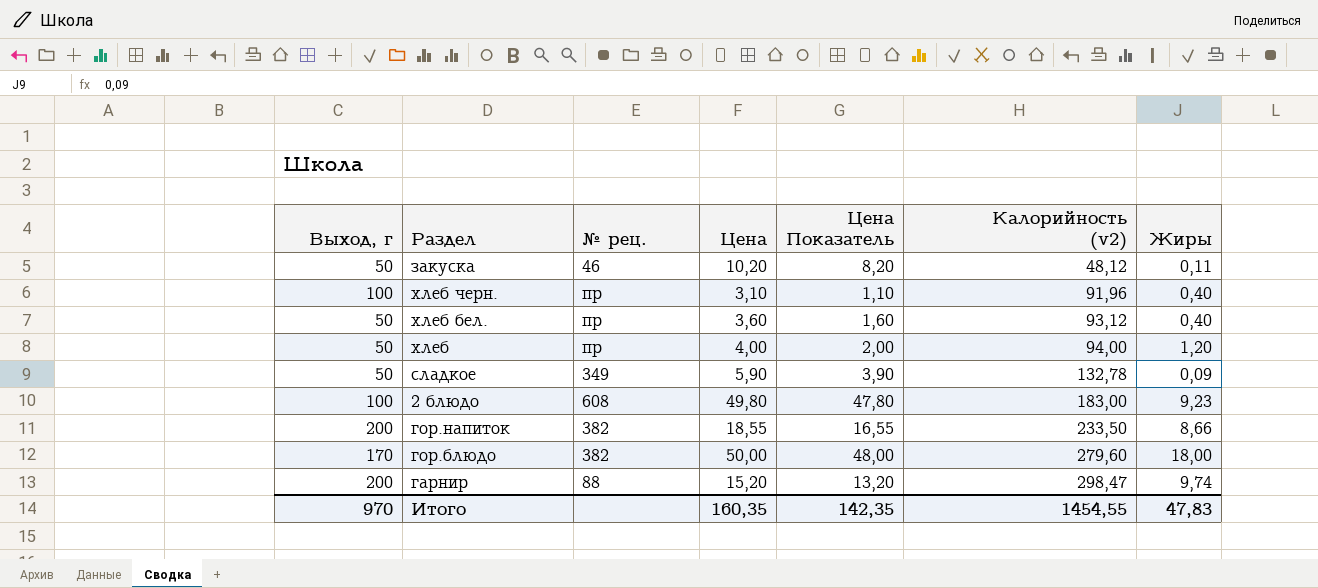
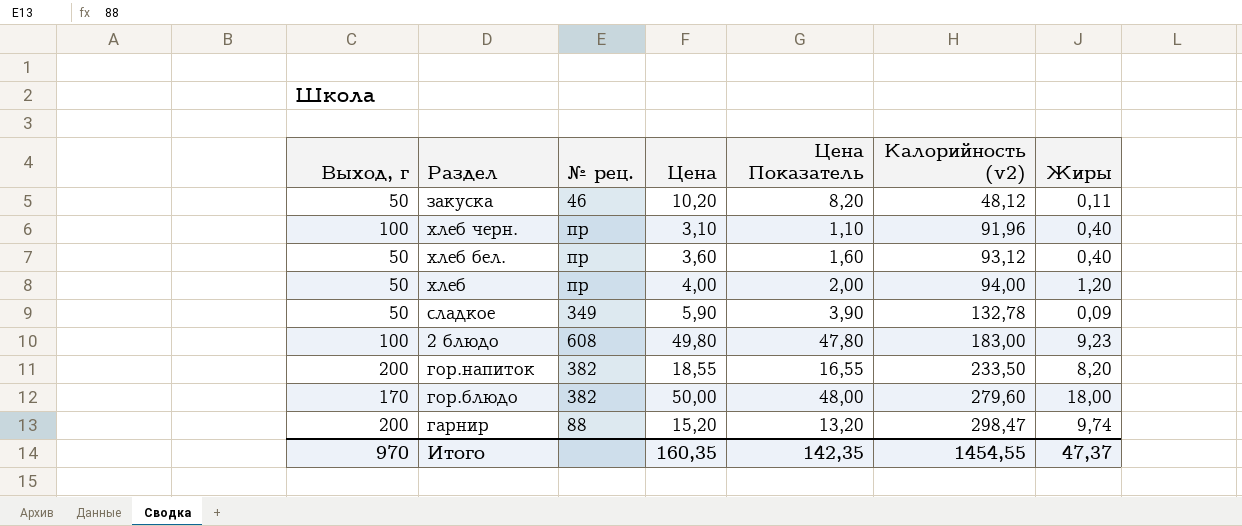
гор.напиток | Жиры: 8,66 -> 8,20
Итого | Жиры: 47,83 -> 47,37

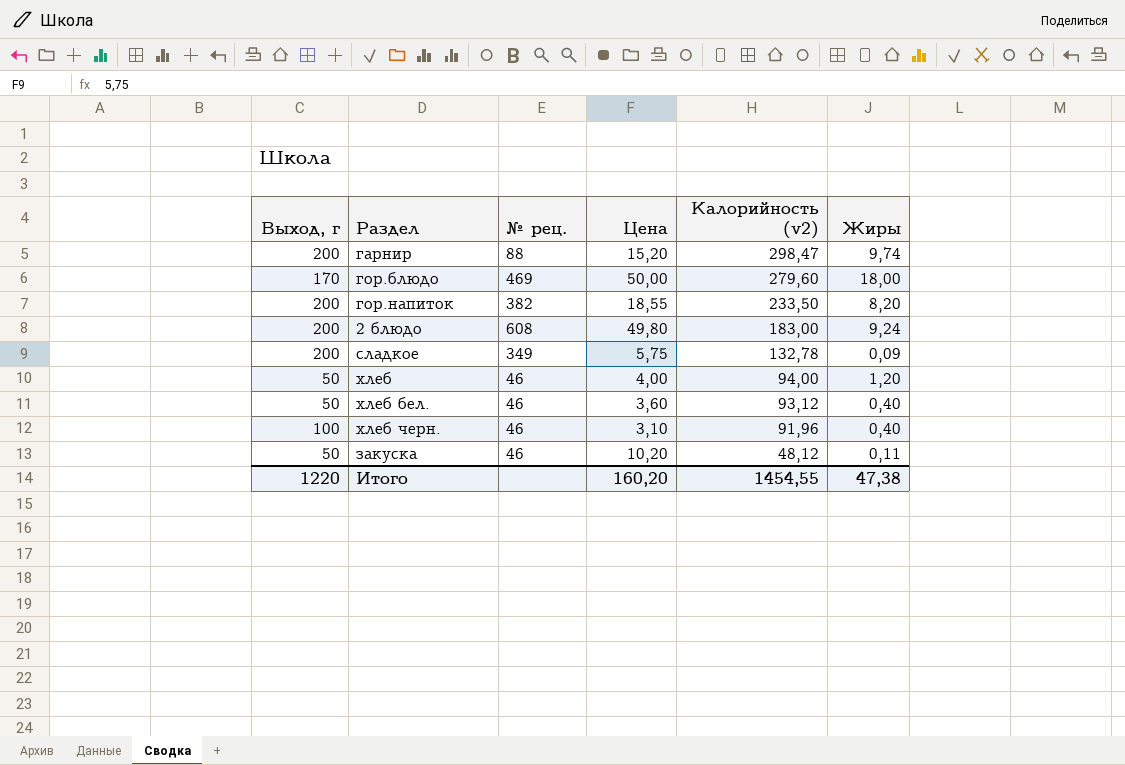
row order: Калорийность (v2) ascending -> Калорийность (v2) descending
column Цена Показатель | formula: [Цена] - 2 -> none
гор.блюдо | № рец.: 382 -> 469
2 блюдо | Выход, г: 100 -> 200
2 блюдо | Жиры: 9,23 -> 9,24
сладкое | Выход, г: 50 -> 200
сладкое | Цена: 5,90 -> 5,75
хлеб | № рец.: пр -> 46
хлеб бел. | № рец.: пр -> 46
хлеб черн. | № рец.: пр -> 46
Итого | Выход, г: 970 -> 1220
Итого | Цена: 160,35 -> 160,20
Итого | Жиры: 47,37 -> 47,38

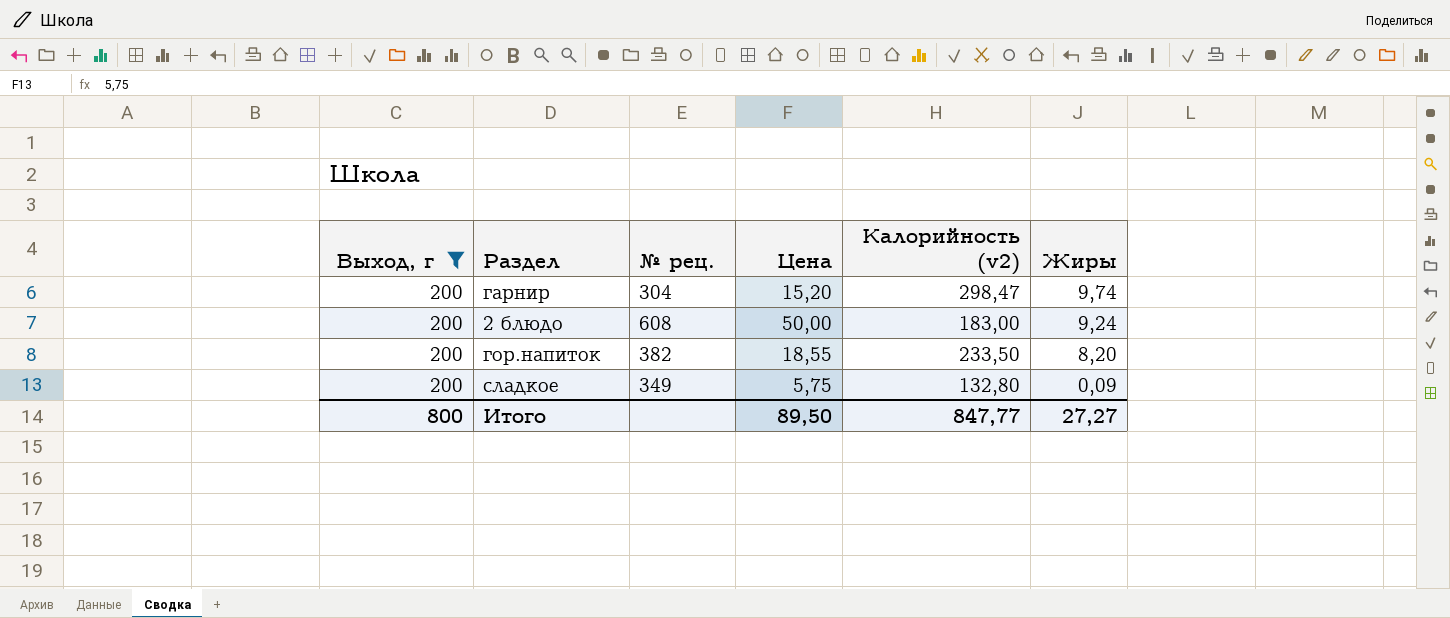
filter: none -> Выход, г = 200
row order: Калорийность (v2) descending -> Жиры descending
гарнир | № рец.: 88 -> 304
2 блюдо | Цена: 49,80 -> 50,00
сладкое | Калорийность (v2): 132,78 -> 132,80
Итого | Выход, г: 1220 -> 800
Итого | Цена: 160,20 -> 89,50
Итого | Калорийность (v2): 1454,55 -> 847,77
Итого | Жиры: 47,38 -> 27,27

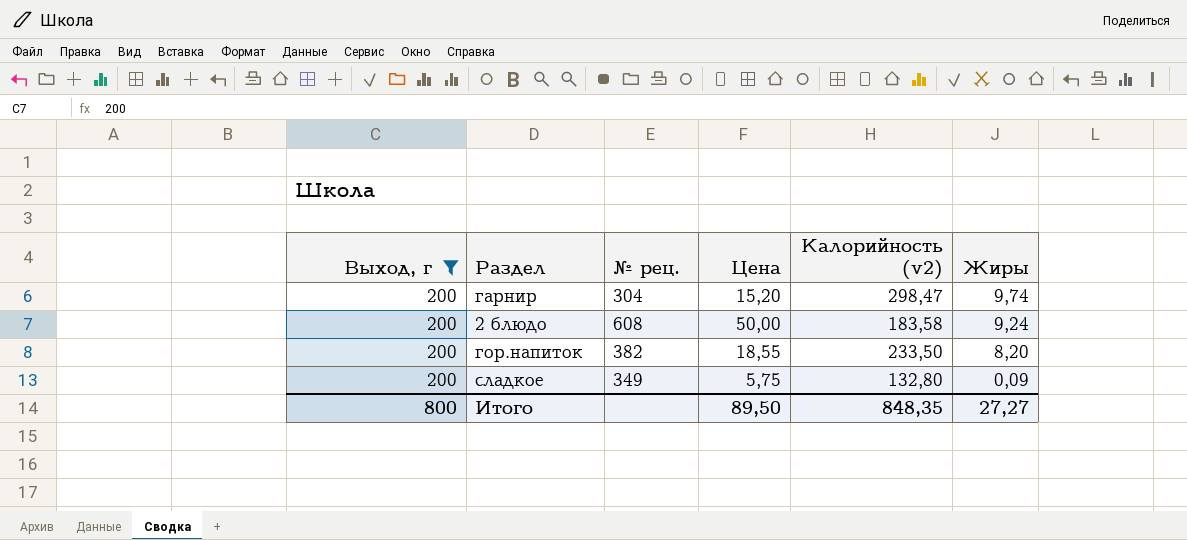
2 блюдо | Калорийность (v2): 183,00 -> 183,58
Итого | Калорийность (v2): 847,77 -> 848,35

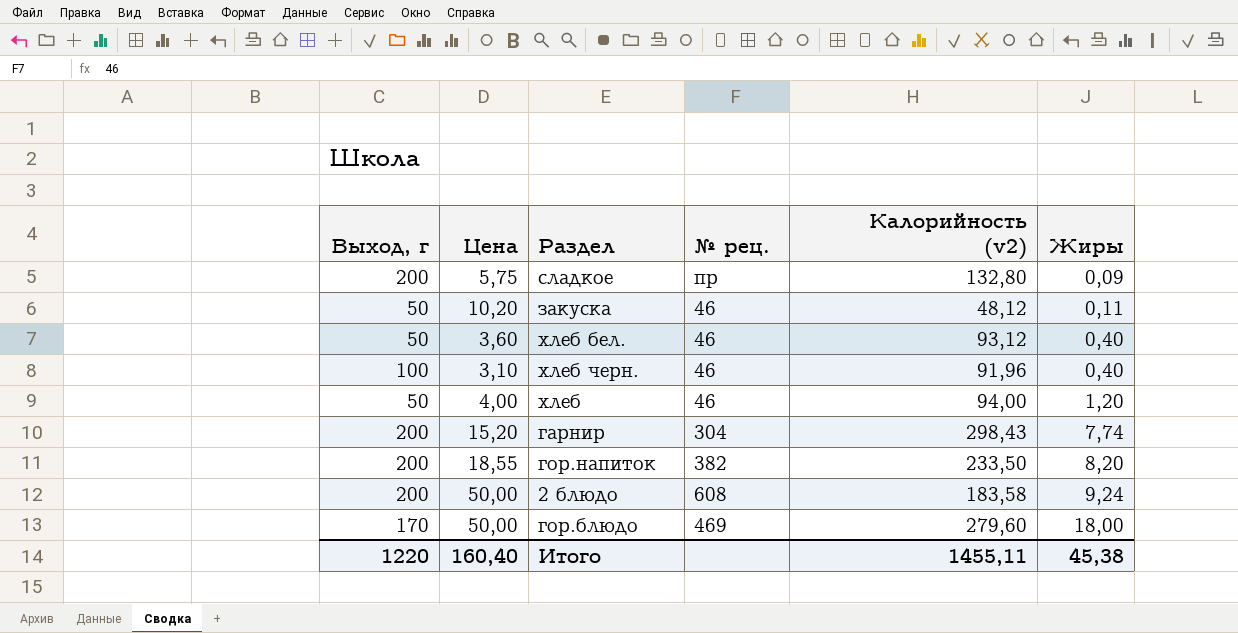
filter: Выход, г = 200 -> none
row order: Жиры descending -> Жиры ascending
column Цена | position: 4 -> 2
сладкое | № рец.: 349 -> пр
гарнир | Калорийность (v2): 298,47 -> 298,43
гарнир | Жиры: 9,74 -> 7,74
Итого | Выход, г: 800 -> 1220
Итого | Цена: 89,50 -> 160,40
Итого | Калорийность (v2): 848,35 -> 1455,11
Итого | Жиры: 27,27 -> 45,38

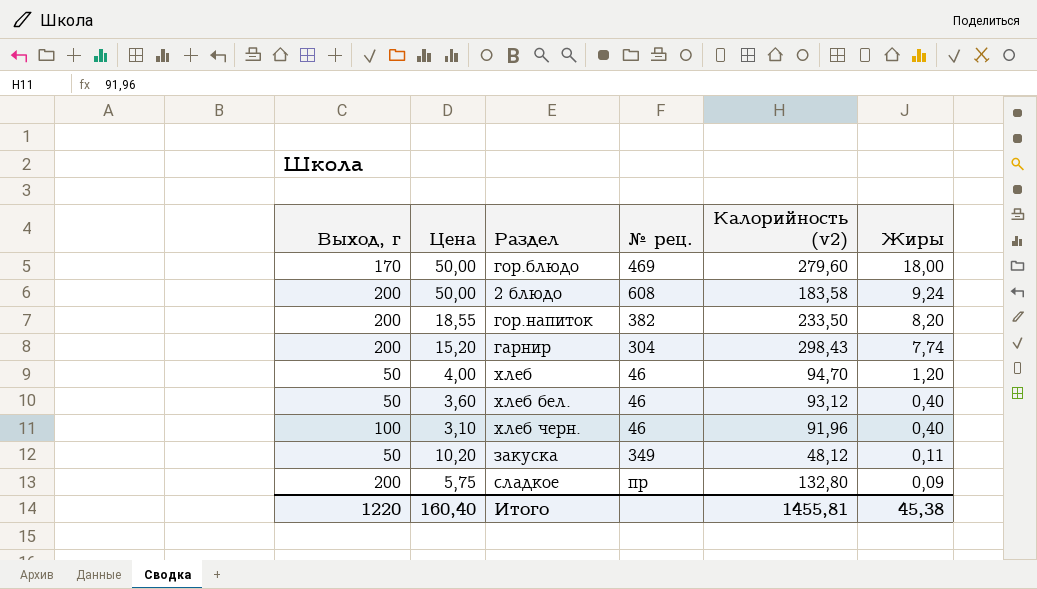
row order: Жиры ascending -> Жиры descending
хлеб | Калорийность (v2): 94,00 -> 94,70
закуска | № рец.: 46 -> 349
Итого | Калорийность (v2): 1455,11 -> 1455,81

